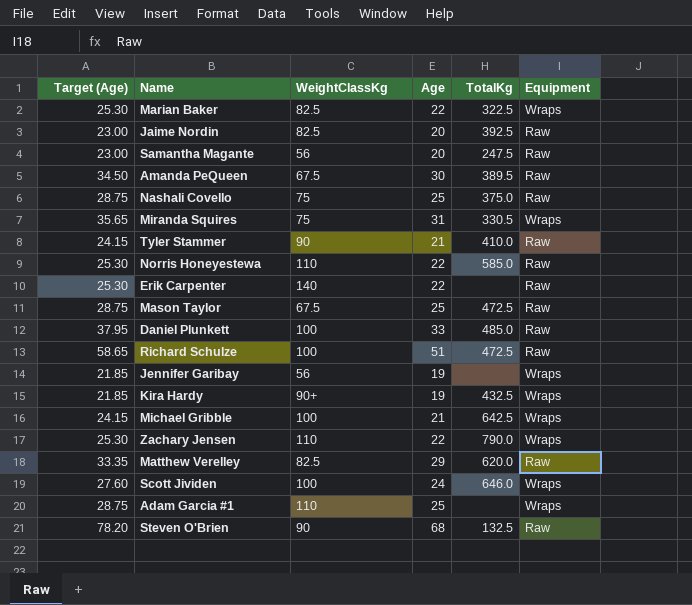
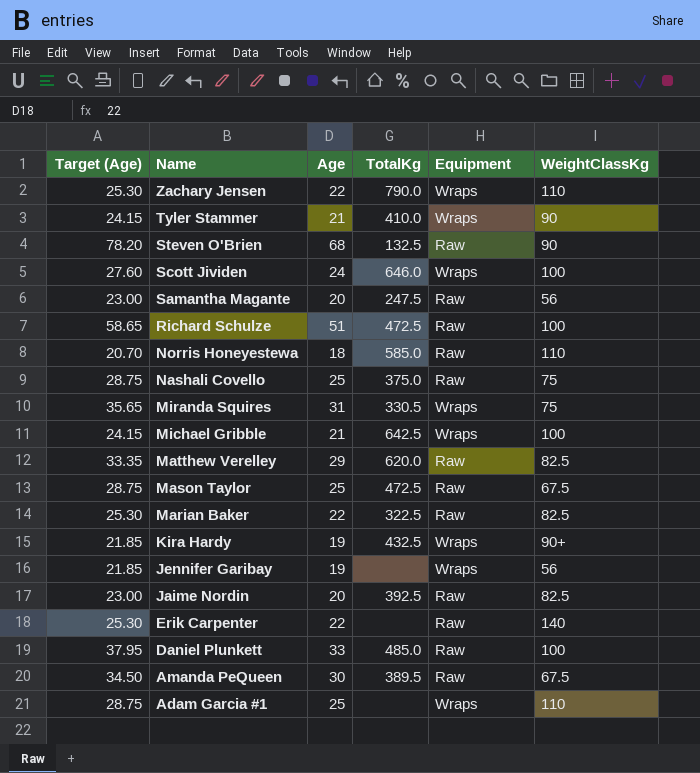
row order: none -> Name descending
column WeightClassKg | position: 3 -> 6
Tyler Stammer | Equipment: Raw -> Wraps
Norris Honeyestewa | Target (Age): 25.30 -> 20.70
Norris Honeyestewa | Age: 22 -> 18
Marian Baker | Equipment: Wraps -> Raw

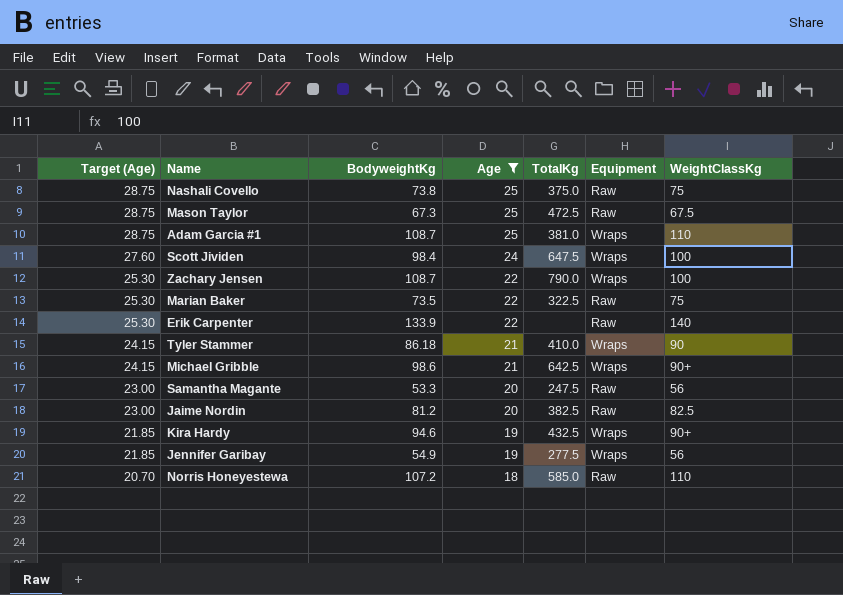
filter: none -> Age <= 25
row order: Name descending -> Target (Age) descending
column BodyweightKg | position: none -> 3
Adam Garcia #1 | TotalKg: none -> 381.0
Scott Jividen | TotalKg: 646.0 -> 647.5
Zachary Jensen | WeightClassKg: 110 -> 100
Marian Baker | WeightClassKg: 82.5 -> 75
Michael Gribble | WeightClassKg: 100 -> 90+
Jaime Nordin | TotalKg: 392.5 -> 382.5
Jennifer Garibay | TotalKg: none -> 277.5

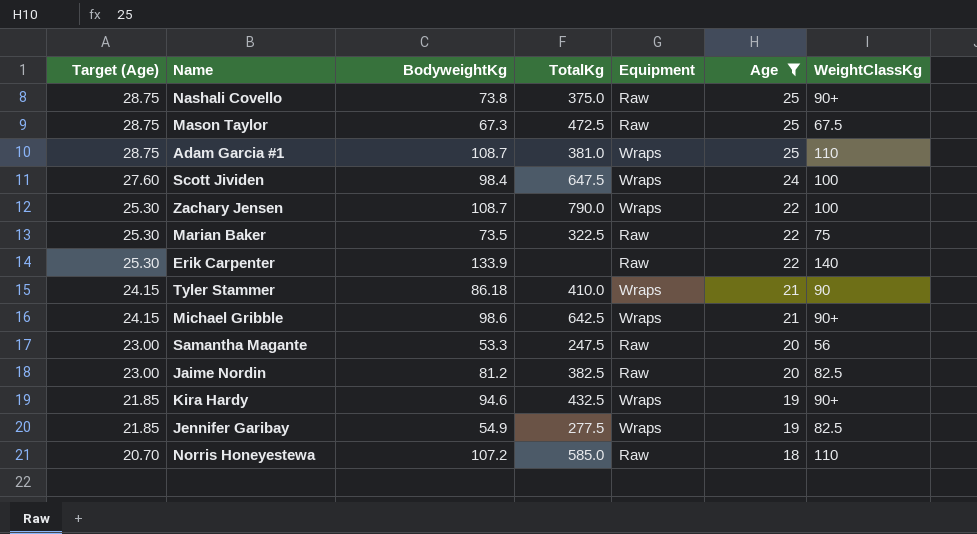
column Age | position: 4 -> 6
Nashali Covello | WeightClassKg: 75 -> 90+
Jennifer Garibay | WeightClassKg: 56 -> 82.5

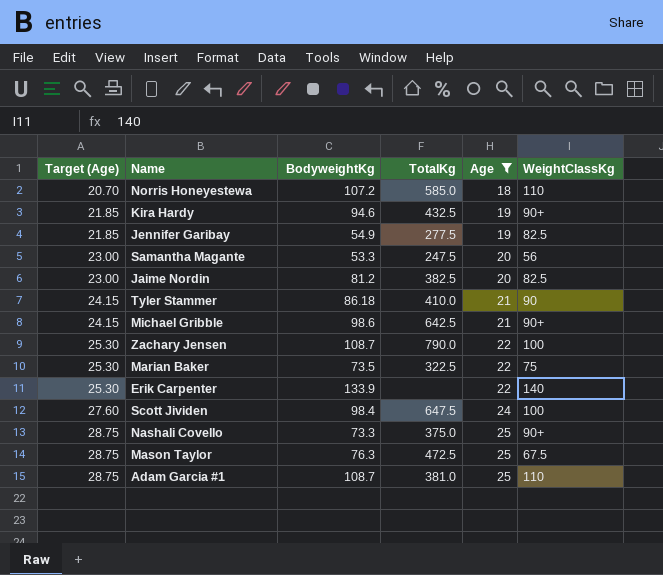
row order: Target (Age) descending -> Target (Age) ascending
column Equipment | position: 5 -> none
Nashali Covello | BodyweightKg: 73.8 -> 73.3
Mason Taylor | BodyweightKg: 67.3 -> 76.3

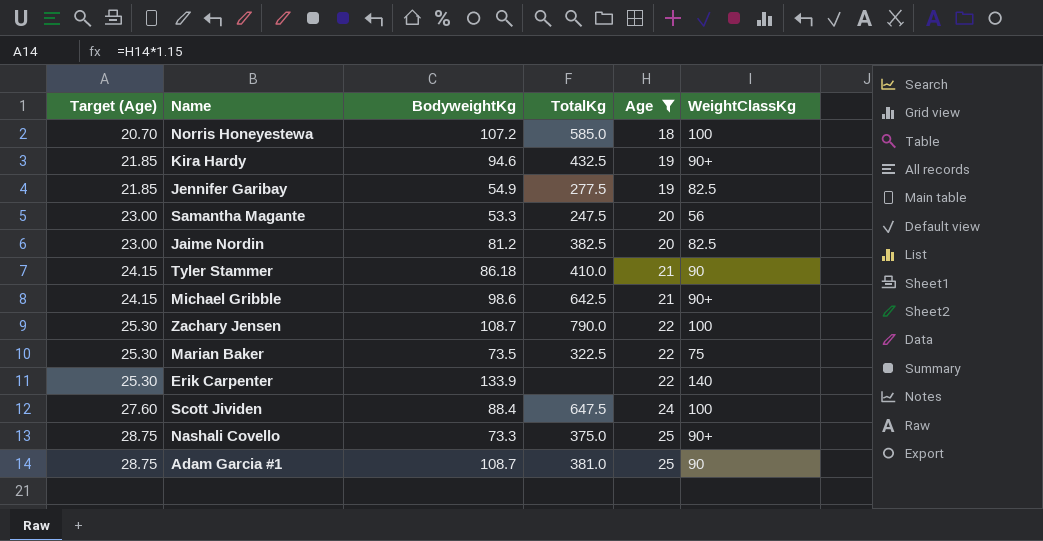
row Mason Taylor: 28.75 | 76.3 | 472.5 | 25 | 67.5 -> none
Norris Honeyestewa | WeightClassKg: 110 -> 100
Scott Jividen | BodyweightKg: 98.4 -> 88.4
Adam Garcia #1 | WeightClassKg: 110 -> 90

